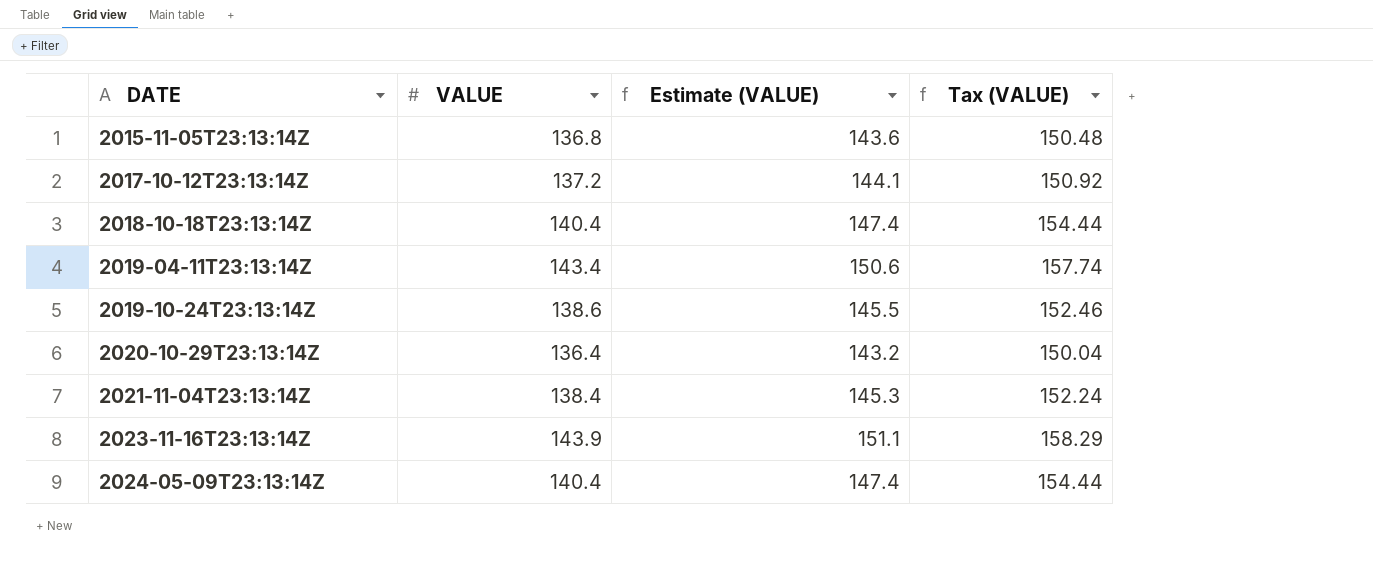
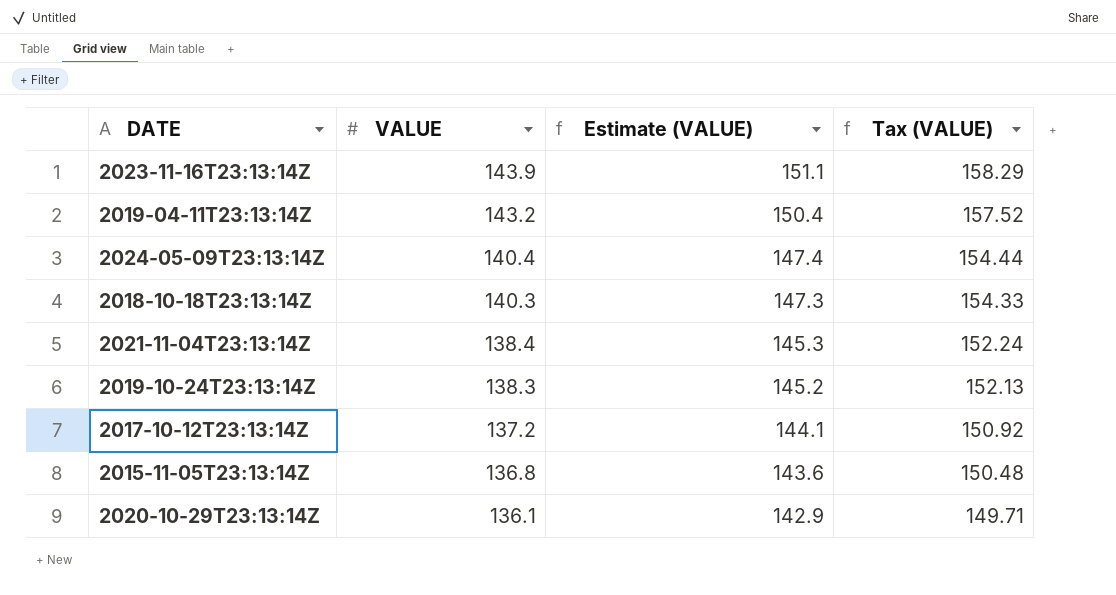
row order: DATE ascending -> VALUE descending
2019-04-11T23:13:14Z | VALUE: 143.4 -> 143.2
2019-04-11T23:13:14Z | Estimate (VALUE): 150.6 -> 150.4
2019-04-11T23:13:14Z | Tax (VALUE): 157.74 -> 157.52
2018-10-18T23:13:14Z | VALUE: 140.4 -> 140.3
2018-10-18T23:13:14Z | Estimate (VALUE): 147.4 -> 147.3
2018-10-18T23:13:14Z | Tax (VALUE): 154.44 -> 154.33
2019-10-24T23:13:14Z | VALUE: 138.6 -> 138.3
2019-10-24T23:13:14Z | Estimate (VALUE): 145.5 -> 145.2
2019-10-24T23:13:14Z | Tax (VALUE): 152.46 -> 152.13
2020-10-29T23:13:14Z | VALUE: 136.4 -> 136.1
2020-10-29T23:13:14Z | Estimate (VALUE): 143.2 -> 142.9
2020-10-29T23:13:14Z | Tax (VALUE): 150.04 -> 149.71

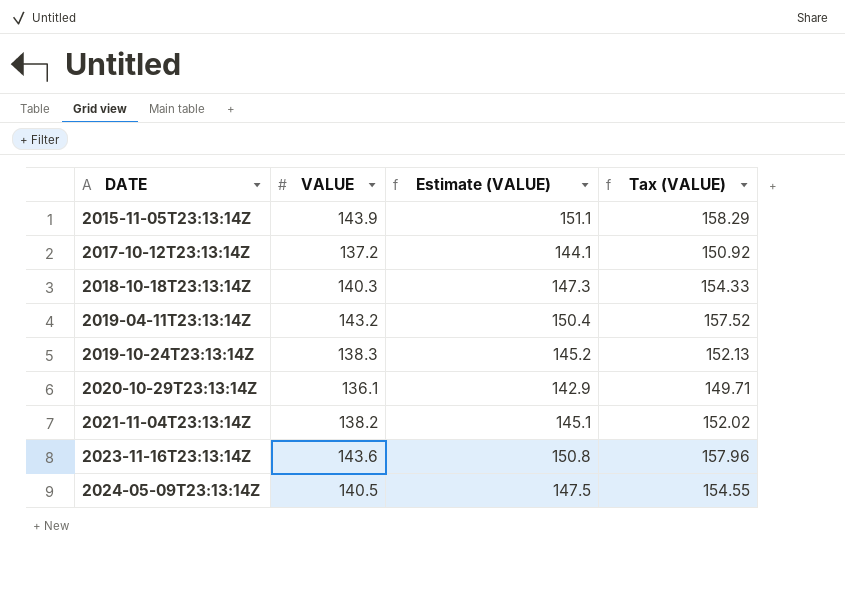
row order: VALUE descending -> DATE ascending
2015-11-05T23:13:14Z | VALUE: 136.8 -> 143.9
2015-11-05T23:13:14Z | Estimate (VALUE): 143.6 -> 151.1
2015-11-05T23:13:14Z | Tax (VALUE): 150.48 -> 158.29
2021-11-04T23:13:14Z | VALUE: 138.4 -> 138.2
2021-11-04T23:13:14Z | Estimate (VALUE): 145.3 -> 145.1
2021-11-04T23:13:14Z | Tax (VALUE): 152.24 -> 152.02
2023-11-16T23:13:14Z | VALUE: 143.9 -> 143.6
2023-11-16T23:13:14Z | Estimate (VALUE): 151.1 -> 150.8
2023-11-16T23:13:14Z | Tax (VALUE): 158.29 -> 157.96
2024-05-09T23:13:14Z | VALUE: 140.4 -> 140.5
2024-05-09T23:13:14Z | Estimate (VALUE): 147.4 -> 147.5
2024-05-09T23:13:14Z | Tax (VALUE): 154.44 -> 154.55

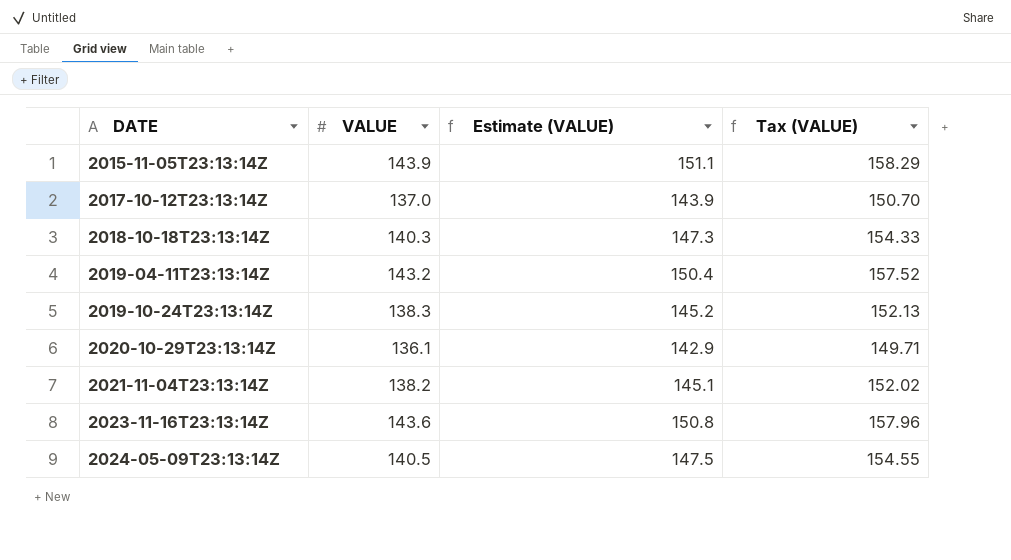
2017-10-12T23:13:14Z | VALUE: 137.2 -> 137.0
2017-10-12T23:13:14Z | Estimate (VALUE): 144.1 -> 143.9
2017-10-12T23:13:14Z | Tax (VALUE): 150.92 -> 150.70

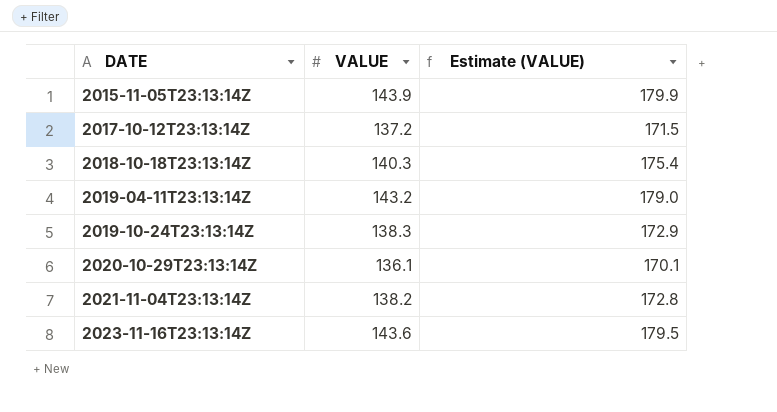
column Tax (VALUE) | formula: [VALUE] * 1.1 -> none
column Estimate (VALUE) | formula: [VALUE] * 1.05 -> [VALUE] * 1.25
row 2024-05-09T23:13:14Z: 140.5 | 147.5 | 154.55 -> none
2017-10-12T23:13:14Z | VALUE: 137.0 -> 137.2

